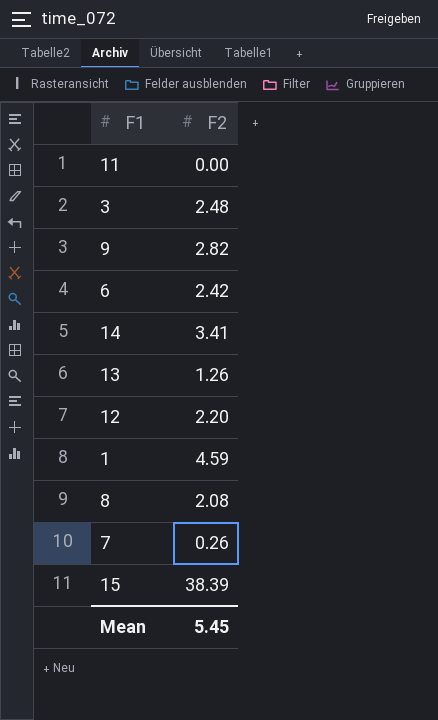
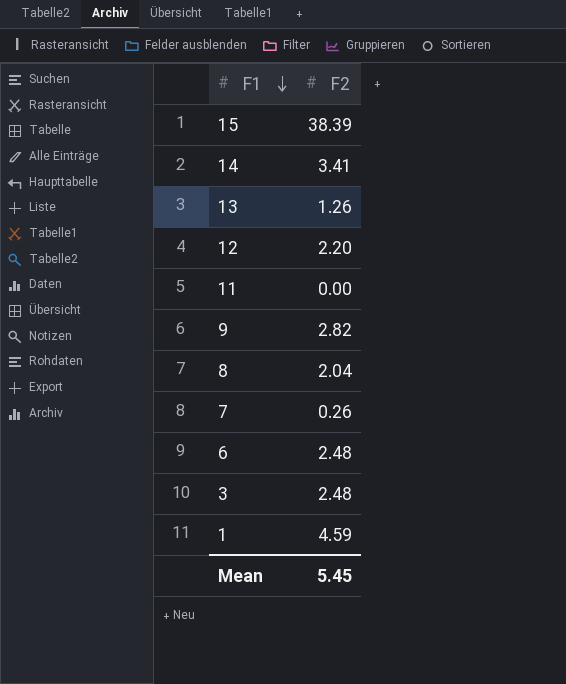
row order: none -> F1 descending
8 | F2: 2.08 -> 2.04
6 | F2: 2.42 -> 2.48

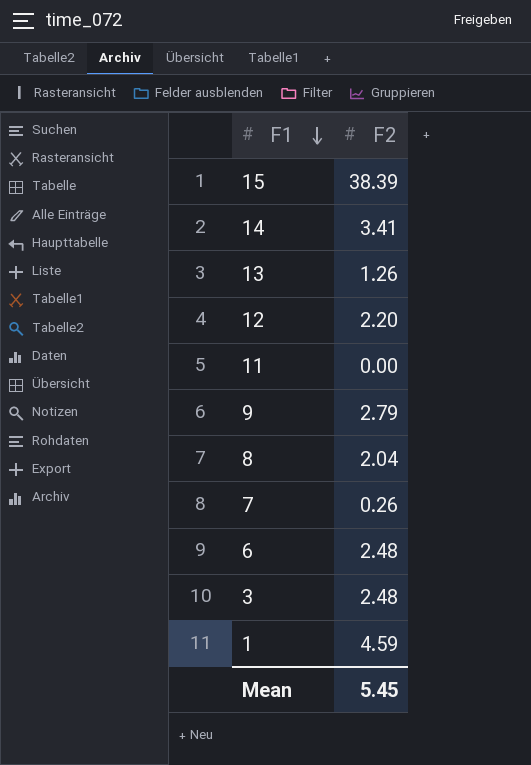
9 | F2: 2.82 -> 2.79

